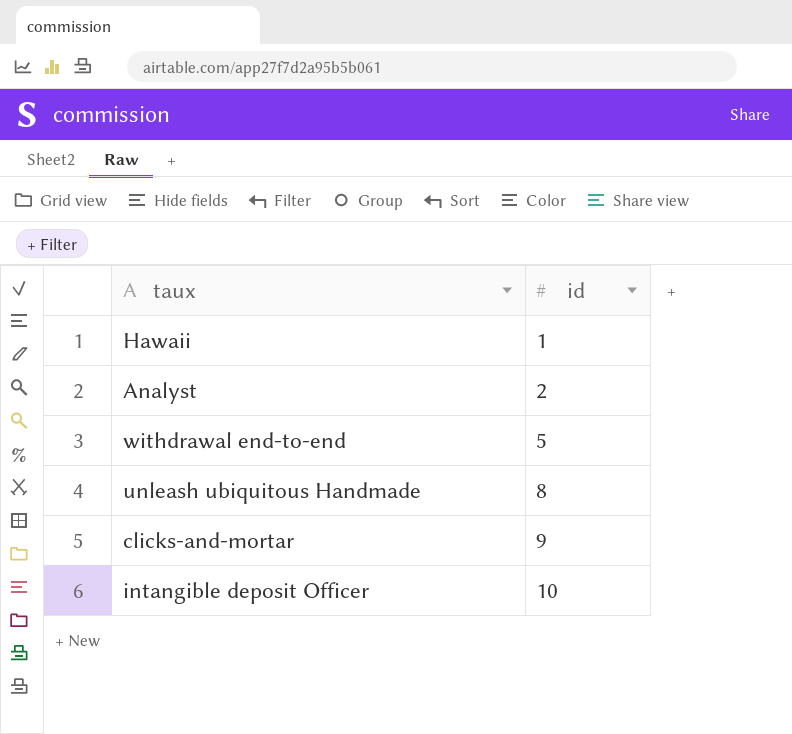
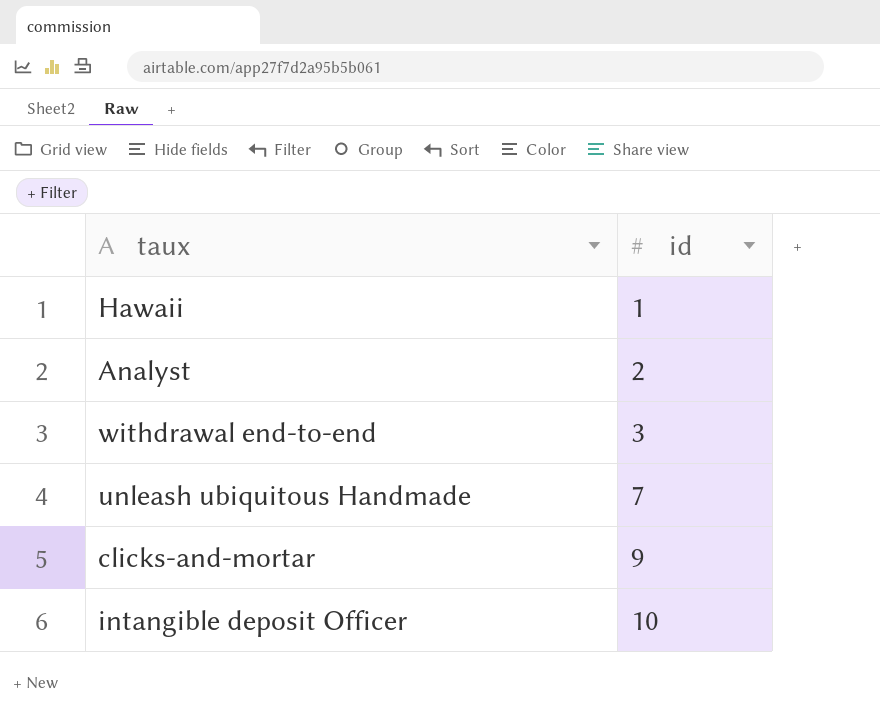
withdrawal end-to-end | id: 5 -> 3
unleash ubiquitous Handmade | id: 8 -> 7

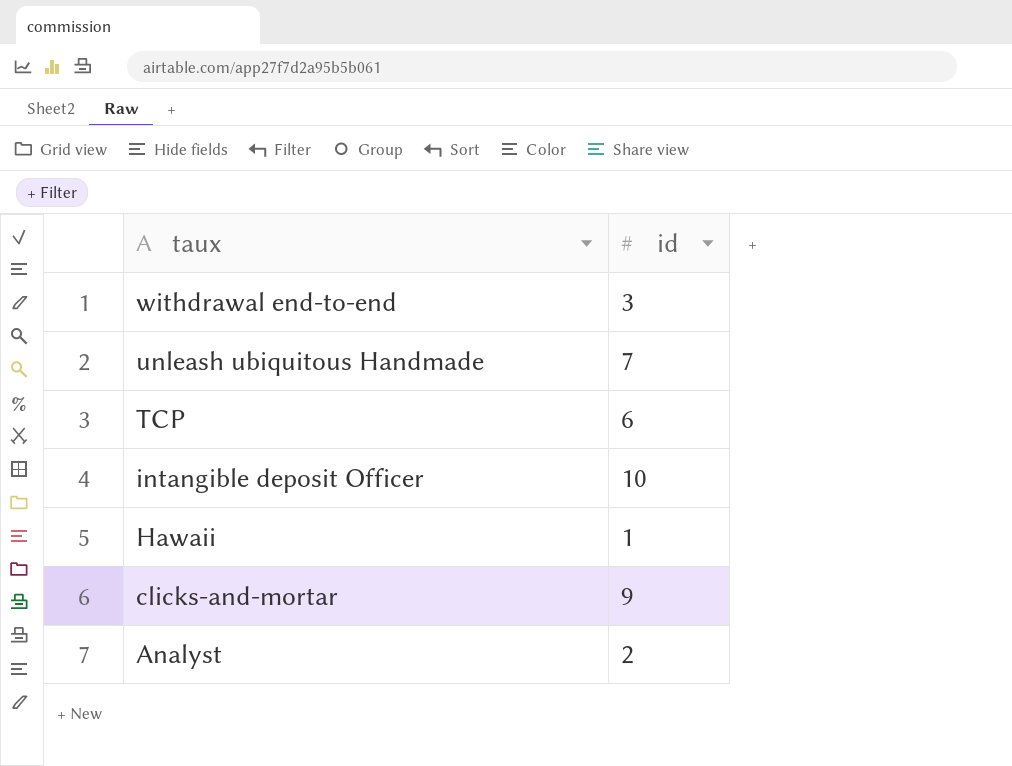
row order: id ascending -> taux descending
row TCP: none -> 6

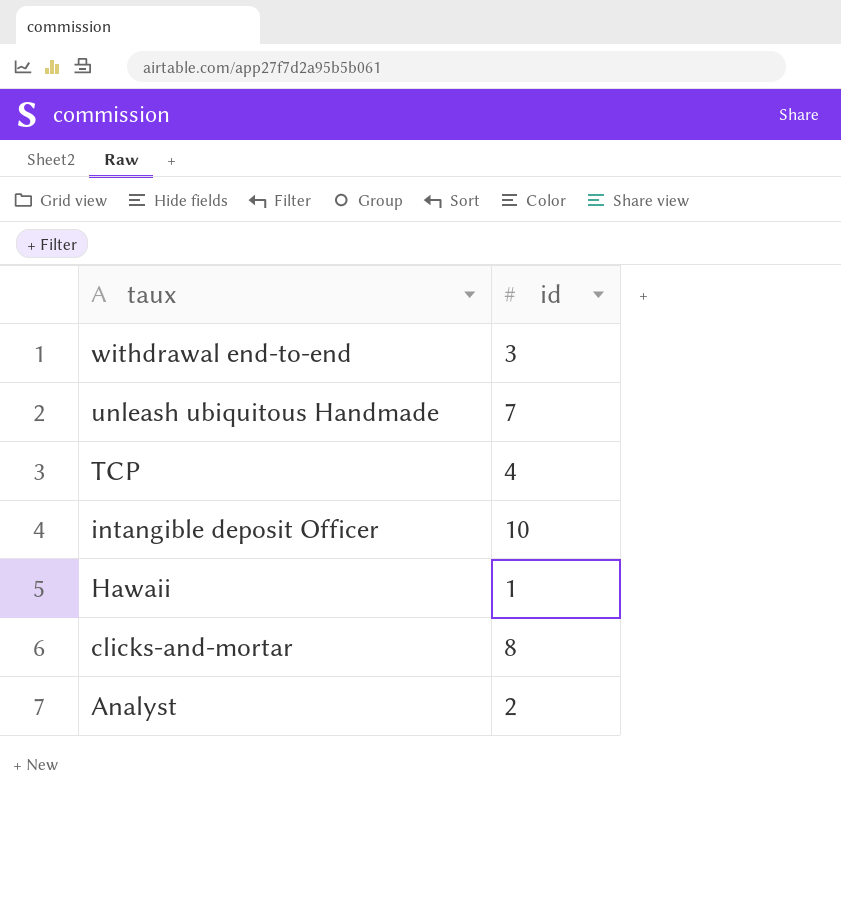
TCP | id: 6 -> 4
clicks-and-mortar | id: 9 -> 8

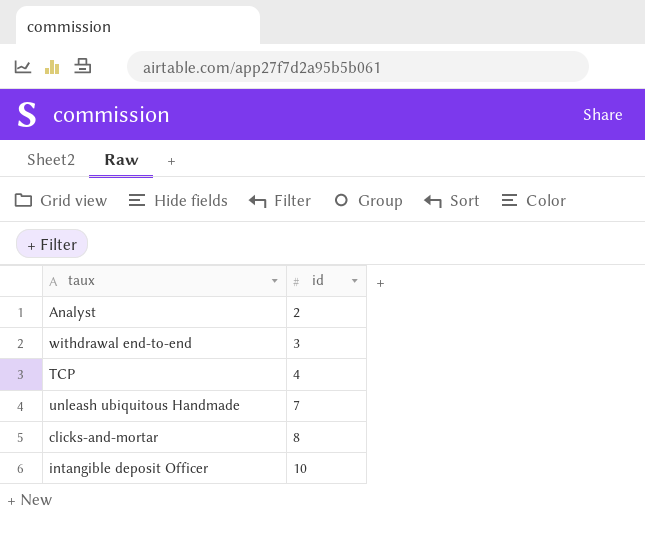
row order: taux descending -> id ascending
row Hawaii: 1 -> none

